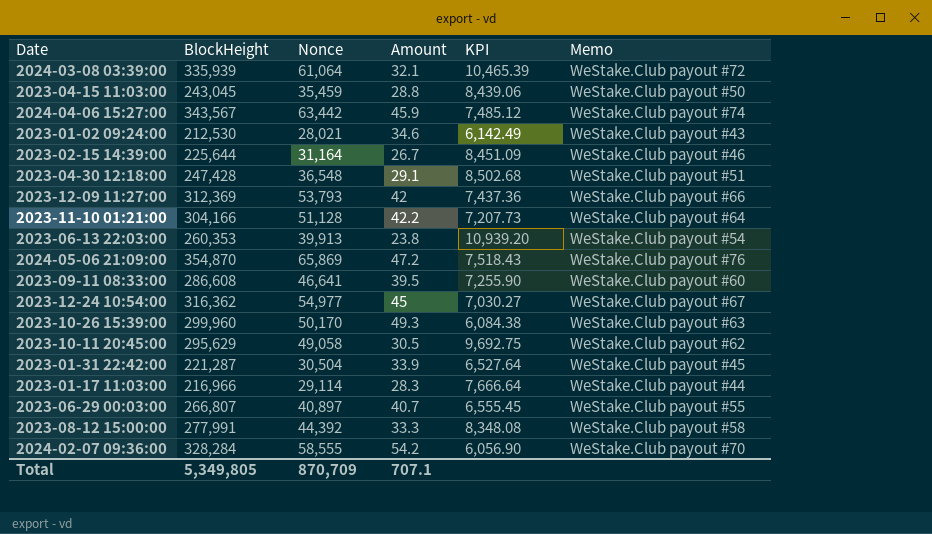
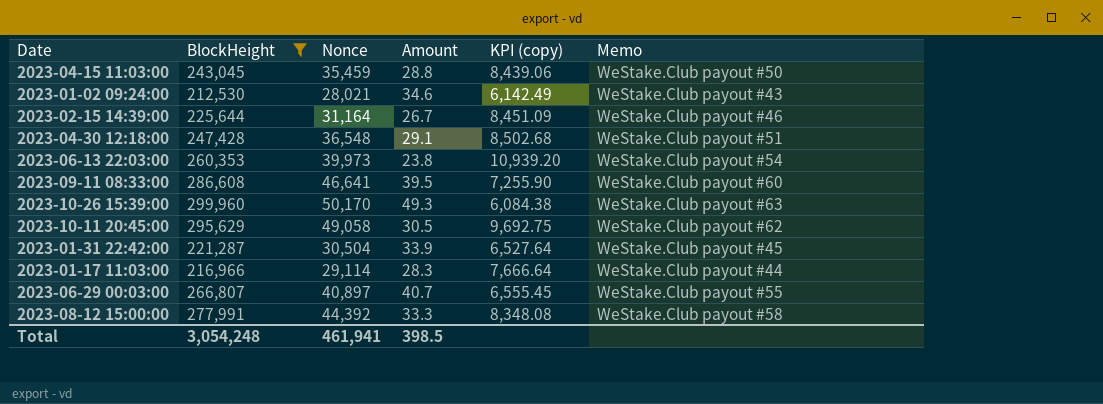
filter: none -> BlockHeight <= 299,960
column name: KPI -> KPI (copy)
2023-06-13 22:03:00 | Nonce: 39,913 -> 39,973
Total | BlockHeight: 5,349,805 -> 3,054,248
Total | Nonce: 870,709 -> 461,941
Total | Amount: 707.1 -> 398.5

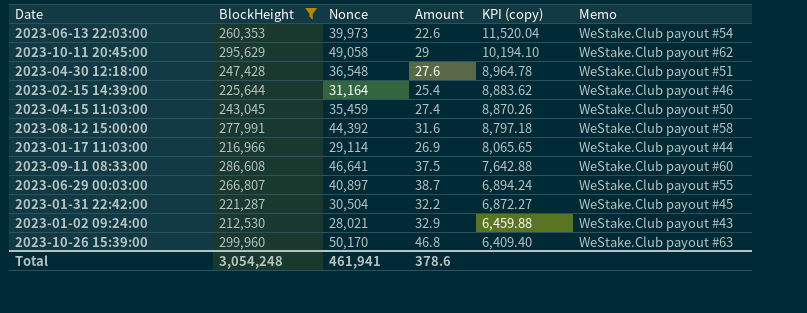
row order: none -> KPI (copy) descending
2023-06-13 22:03:00 | Amount: 23.8 -> 22.6
2023-06-13 22:03:00 | KPI (copy): 10,939.20 -> 11,520.04
2023-10-11 20:45:00 | Amount: 30.5 -> 29
2023-10-11 20:45:00 | KPI (copy): 9,692.75 -> 10,194.10
2023-04-30 12:18:00 | Amount: 29.1 -> 27.6
2023-04-30 12:18:00 | KPI (copy): 8,502.68 -> 8,964.78
2023-02-15 14:39:00 | Amount: 26.7 -> 25.4
2023-02-15 14:39:00 | KPI (copy): 8,451.09 -> 8,883.62
2023-04-15 11:03:00 | Amount: 28.8 -> 27.4
2023-04-15 11:03:00 | KPI (copy): 8,439.06 -> 8,870.26
2023-08-12 15:00:00 | Amount: 33.3 -> 31.6
2023-08-12 15:00:00 | KPI (copy): 8,348.08 -> 8,797.18
2023-01-17 11:03:00 | Amount: 28.3 -> 26.9
2023-01-17 11:03:00 | KPI (copy): 7,666.64 -> 8,065.65
2023-09-11 08:33:00 | Amount: 39.5 -> 37.5
2023-09-11 08:33:00 | KPI (copy): 7,255.90 -> 7,642.88
2023-06-29 00:03:00 | Amount: 40.7 -> 38.7
2023-06-29 00:03:00 | KPI (copy): 6,555.45 -> 6,894.24
2023-01-31 22:42:00 | Amount: 33.9 -> 32.2
2023-01-31 22:42:00 | KPI (copy): 6,527.64 -> 6,872.27
2023-01-02 09:24:00 | Amount: 34.6 -> 32.9
2023-01-02 09:24:00 | KPI (copy): 6,142.49 -> 6,459.88
2023-10-26 15:39:00 | Amount: 49.3 -> 46.8
2023-10-26 15:39:00 | KPI (copy): 6,084.38 -> 6,409.40
Total | Amount: 398.5 -> 378.6

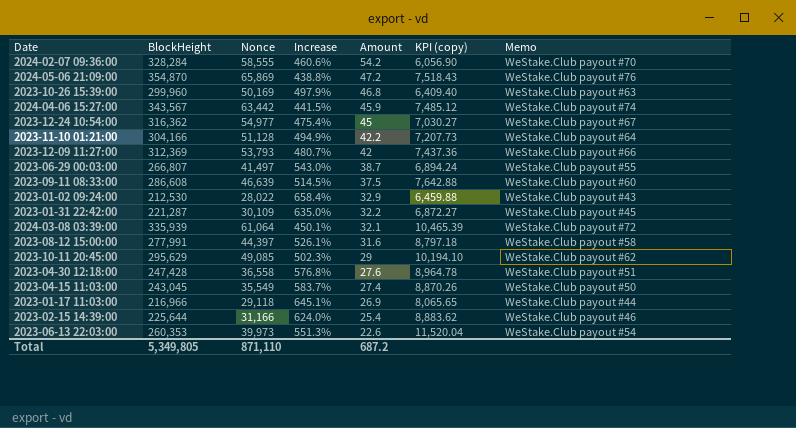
filter: BlockHeight <= 299,960 -> none
row order: KPI (copy) descending -> Amount descending
column Increase | formula: none -> ([BlockHeight] - [Nonce]) / [Nonce]
2023-10-26 15:39:00 | Nonce: 50,170 -> 50,169
2023-06-29 00:03:00 | Nonce: 40,897 -> 41,497
2023-09-11 08:33:00 | Nonce: 46,641 -> 46,639
2023-01-02 09:24:00 | Nonce: 28,021 -> 28,022
2023-01-31 22:42:00 | Nonce: 30,504 -> 30,109
2023-08-12 15:00:00 | Nonce: 44,392 -> 44,397
2023-10-11 20:45:00 | Nonce: 49,058 -> 49,085
2023-04-30 12:18:00 | Nonce: 36,548 -> 36,558
2023-04-15 11:03:00 | Nonce: 35,459 -> 35,549
2023-01-17 11:03:00 | Nonce: 29,114 -> 29,118
2023-02-15 14:39:00 | Nonce: 31,164 -> 31,166
Total | BlockHeight: 3,054,248 -> 5,349,805
Total | Nonce: 461,941 -> 871,110
Total | Amount: 378.6 -> 687.2

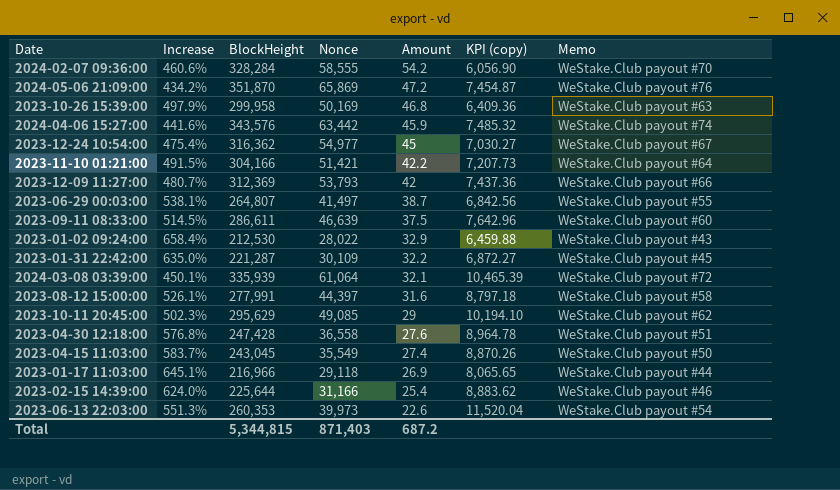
column Increase | position: 4 -> 2
2024-05-06 21:09:00 | Increase: 438.8% -> 434.2%
2024-05-06 21:09:00 | BlockHeight: 354,870 -> 351,870
2024-05-06 21:09:00 | KPI (copy): 7,518.43 -> 7,454.87
2023-10-26 15:39:00 | BlockHeight: 299,960 -> 299,958
2023-10-26 15:39:00 | KPI (copy): 6,409.40 -> 6,409.36
2024-04-06 15:27:00 | Increase: 441.5% -> 441.6%
2024-04-06 15:27:00 | BlockHeight: 343,567 -> 343,576
2024-04-06 15:27:00 | KPI (copy): 7,485.12 -> 7,485.32
2023-11-10 01:21:00 | Increase: 494.9% -> 491.5%
2023-11-10 01:21:00 | Nonce: 51,128 -> 51,421
2023-06-29 00:03:00 | Increase: 543.0% -> 538.1%
2023-06-29 00:03:00 | BlockHeight: 266,807 -> 264,807
2023-06-29 00:03:00 | KPI (copy): 6,894.24 -> 6,842.56
2023-09-11 08:33:00 | BlockHeight: 286,608 -> 286,611
2023-09-11 08:33:00 | KPI (copy): 7,642.88 -> 7,642.96
Total | BlockHeight: 5,349,805 -> 5,344,815
Total | Nonce: 871,110 -> 871,403

